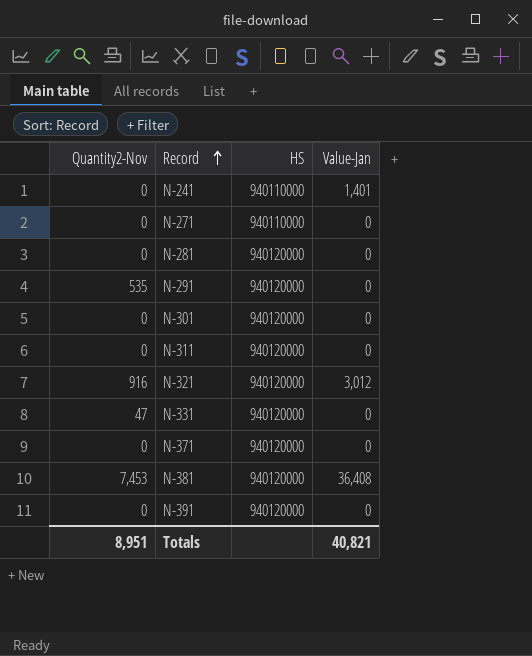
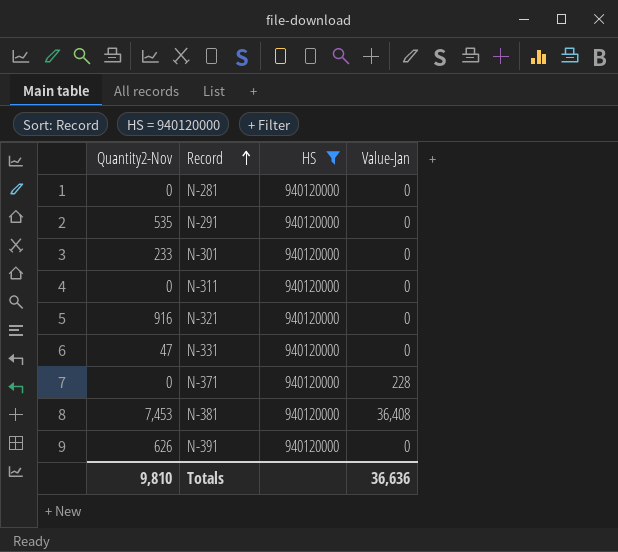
filter: none -> HS = 940120000
N-301 | Quantity2-Nov: 0 -> 233
N-321 | Value-Jan: 3,012 -> 0
N-371 | Value-Jan: 0 -> 228
N-391 | Quantity2-Nov: 0 -> 626
Totals | Quantity2-Nov: 8,951 -> 9,810
Totals | Value-Jan: 40,821 -> 36,636

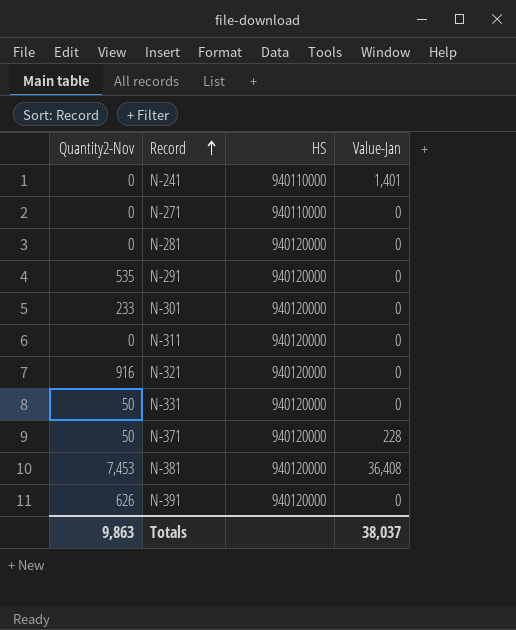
filter: HS = 940120000 -> none
N-331 | Quantity2-Nov: 47 -> 50
N-371 | Quantity2-Nov: 0 -> 50
Totals | Quantity2-Nov: 9,810 -> 9,863
Totals | Value-Jan: 36,636 -> 38,037

